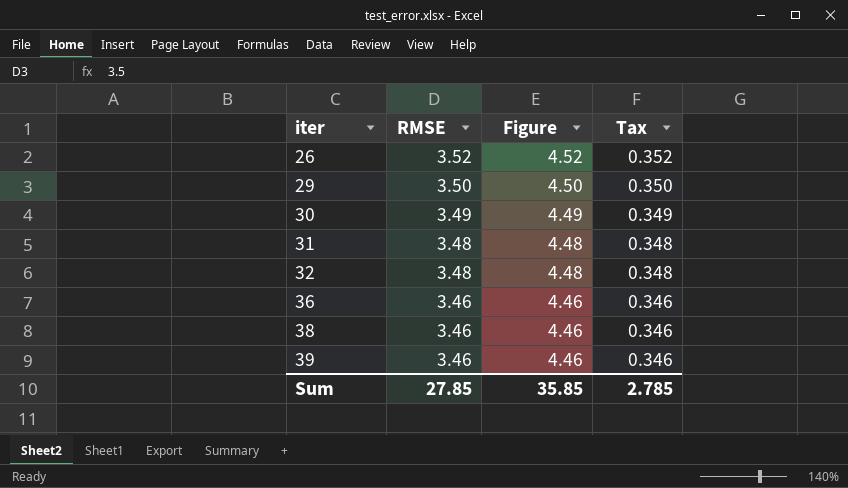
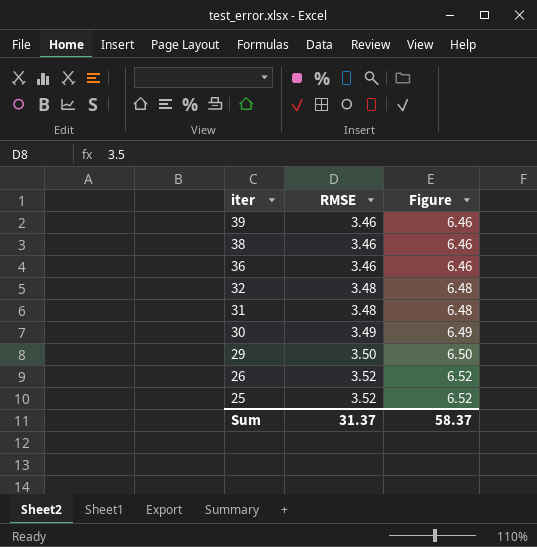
row order: iter ascending -> iter descending
column Tax | formula: [RMSE] * 0.1 -> none
column Figure | formula: [RMSE] + 1 -> [RMSE] + 3
row 25: none -> 3.52 | 6.52
Sum | RMSE: 27.85 -> 31.37
Sum | Figure: 35.85 -> 58.37

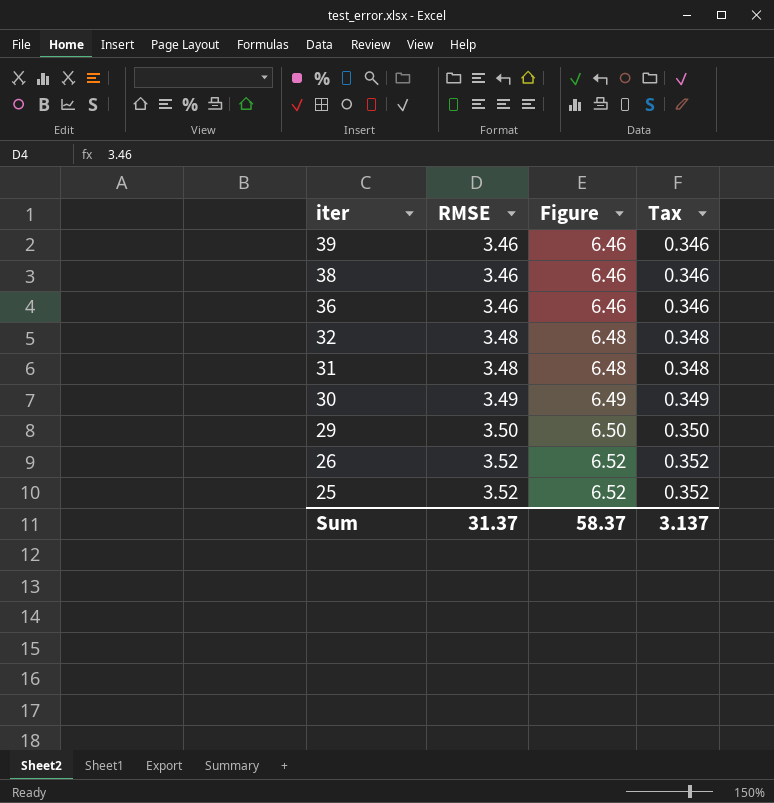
column Tax | formula: none -> [RMSE] * 0.1

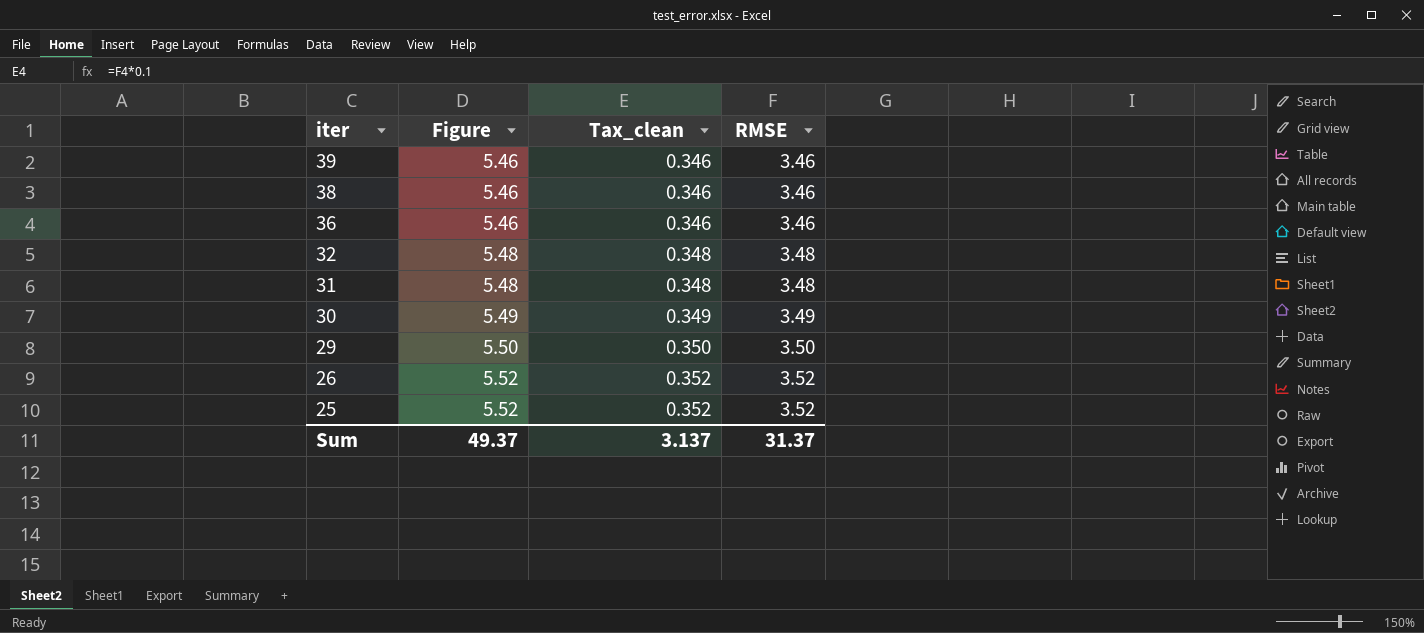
column Figure | formula: [RMSE] + 3 -> [RMSE] + 2
column name: Tax -> Tax_clean
column RMSE | position: 2 -> 4
Sum | Figure: 58.37 -> 49.37

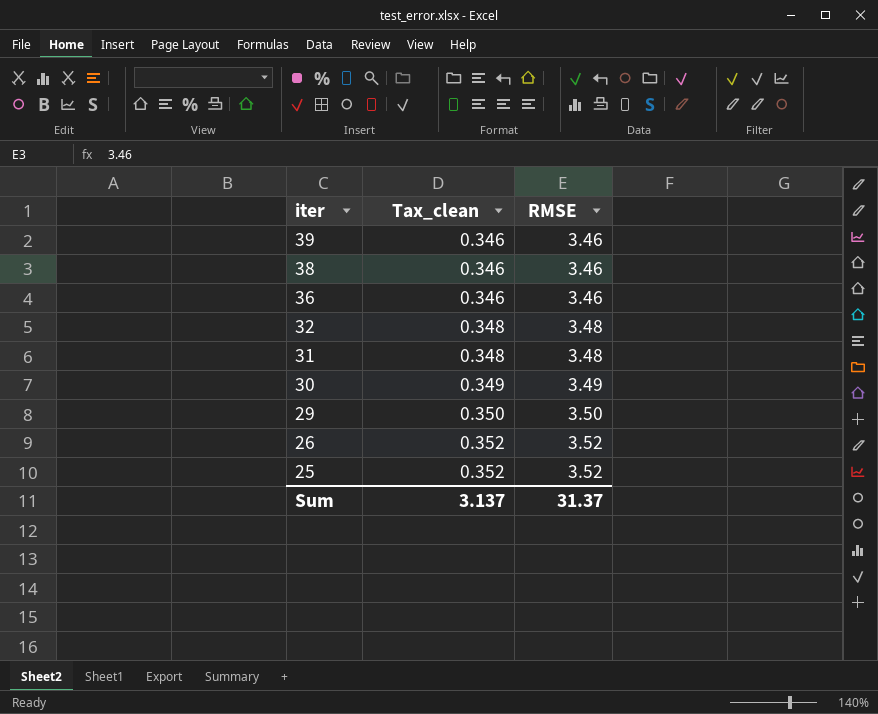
column Figure | formula: [RMSE] + 2 -> none

